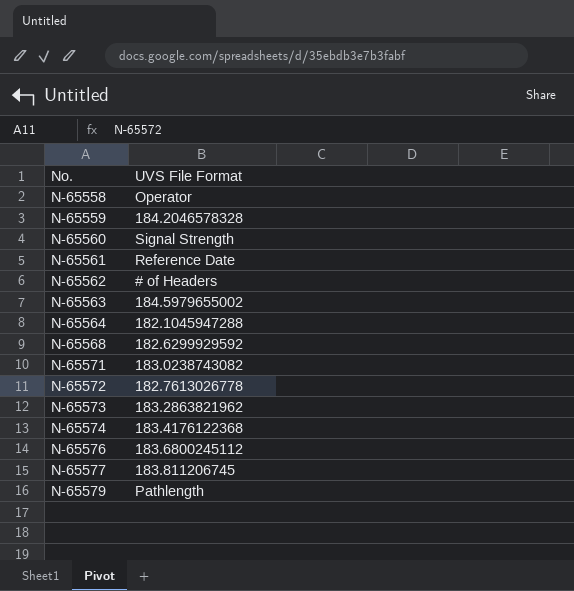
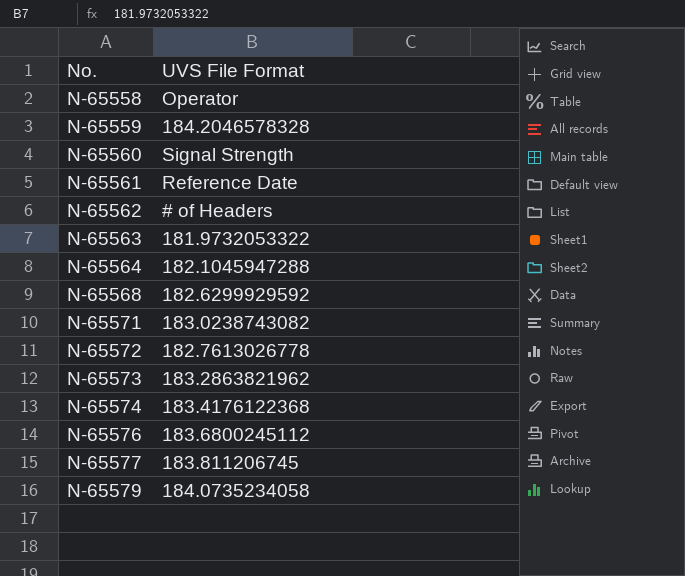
N-65563 | UVS File Format: 184.5979655002 -> 181.9732053322
N-65579 | UVS File Format: Pathlength -> 184.0735234058

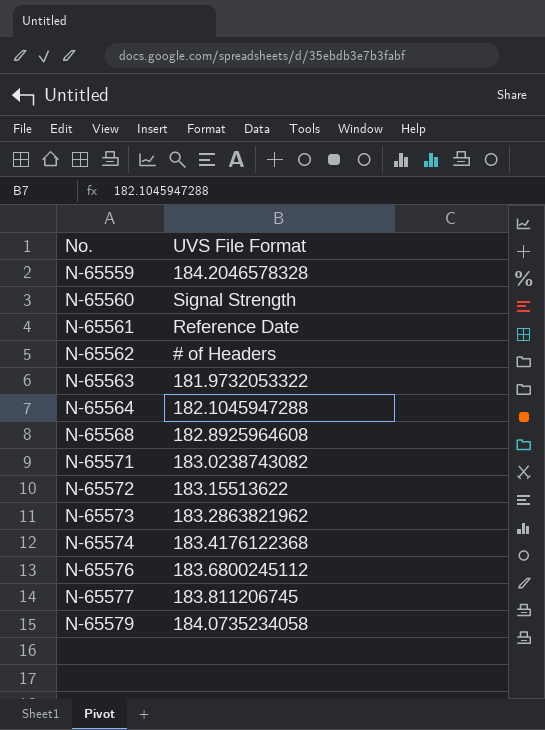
row N-65558: Operator -> none
N-65568 | UVS File Format: 182.6299929592 -> 182.8925964608
N-65572 | UVS File Format: 182.7613026778 -> 183.15513622

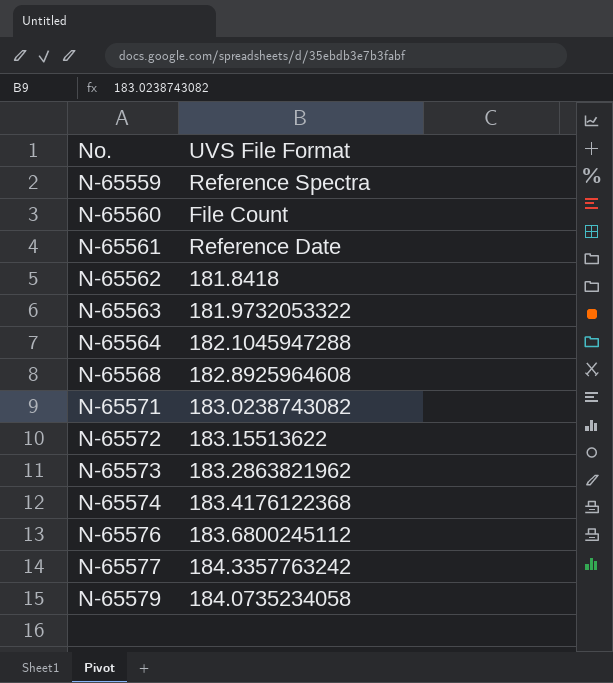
N-65559 | UVS File Format: 184.2046578328 -> Reference Spectra
N-65560 | UVS File Format: Signal Strength -> File Count
N-65562 | UVS File Format: # of Headers -> 181.8418
N-65577 | UVS File Format: 183.811206745 -> 184.3357763242

